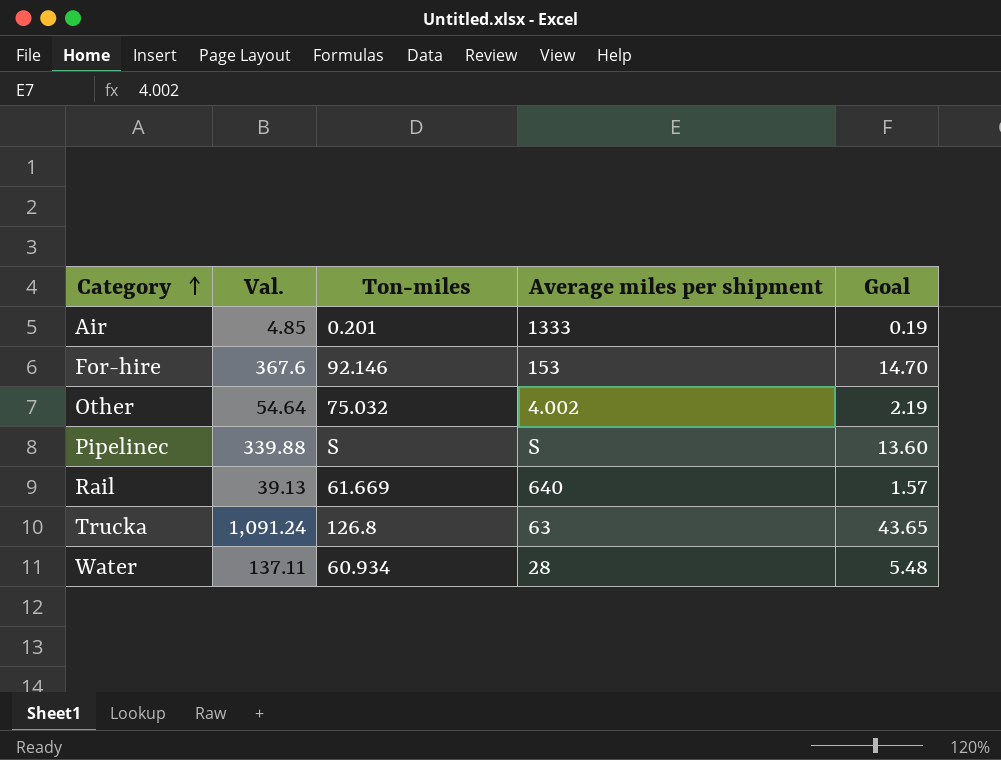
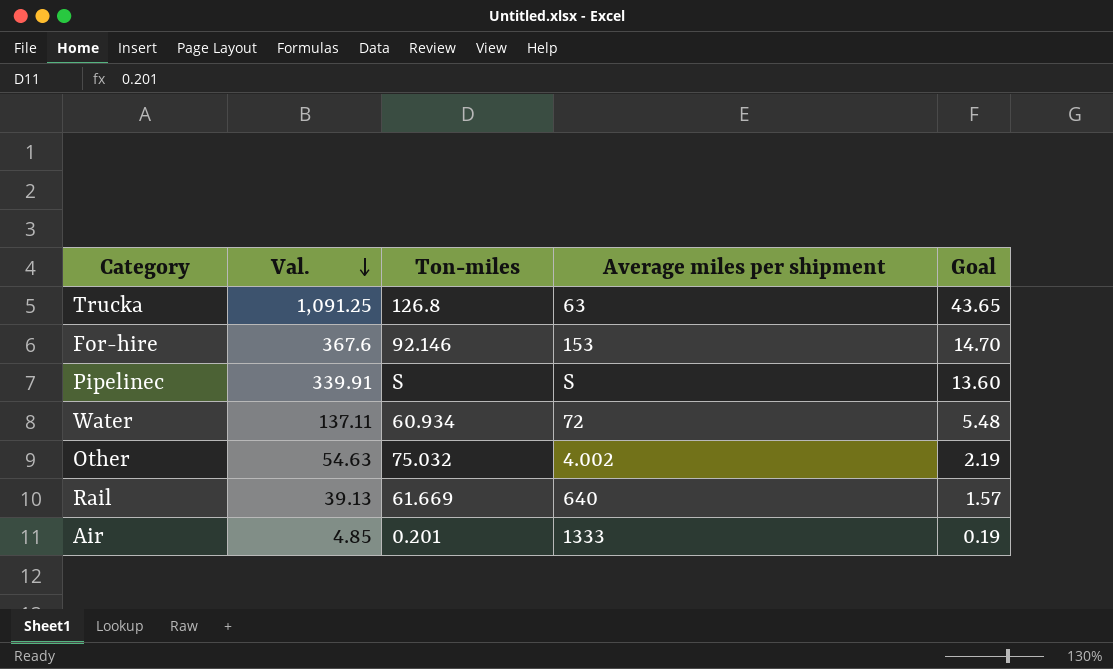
row order: Category ascending -> Val. descending
Trucka | Val.: 1,091.24 -> 1,091.25
Pipelinec | Val.: 339.88 -> 339.91
Water | Average miles per shipment: 28 -> 72
Other | Val.: 54.64 -> 54.63

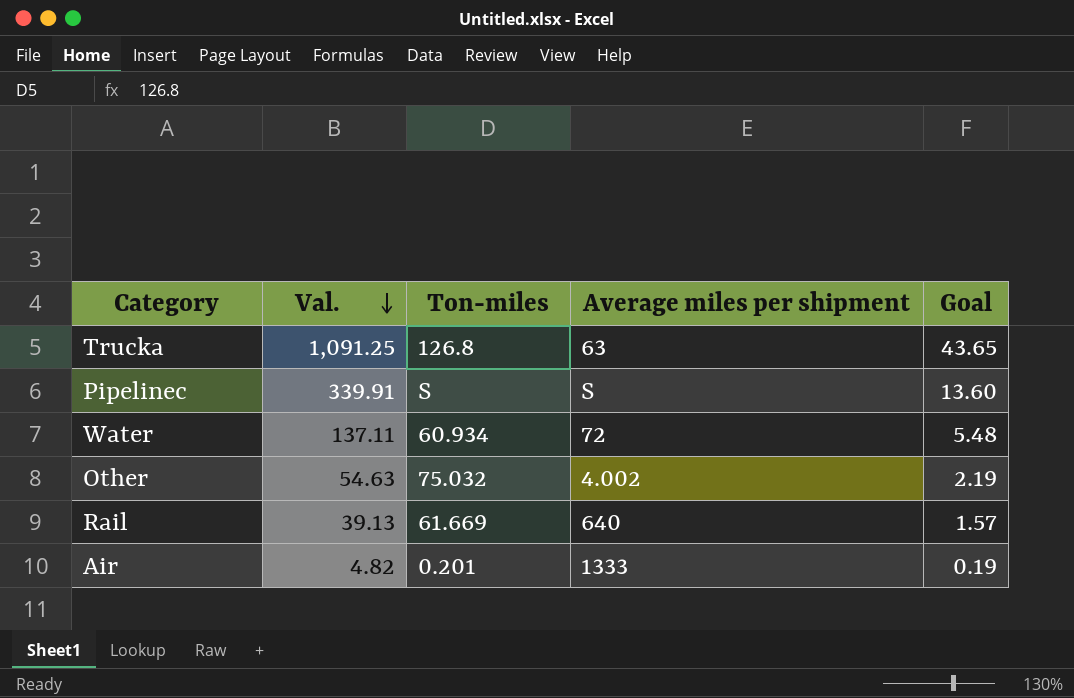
row For-hire: 367.6 | 92.146 | 153 | 14.70 -> none
Air | Val.: 4.85 -> 4.82

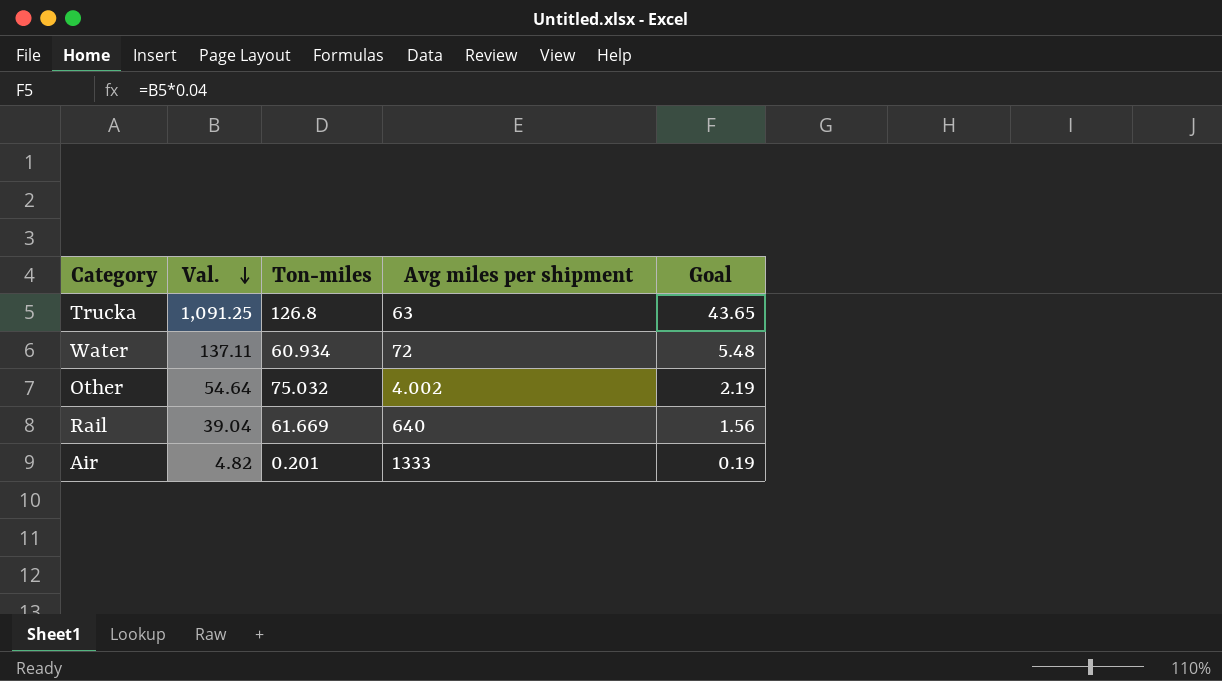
column name: Average miles per shipment -> Avg miles per shipment
row Pipelinec: 339.91 | S | S | 13.60 -> none
Other | Val.: 54.63 -> 54.64
Rail | Val.: 39.13 -> 39.04
Rail | Goal: 1.57 -> 1.56

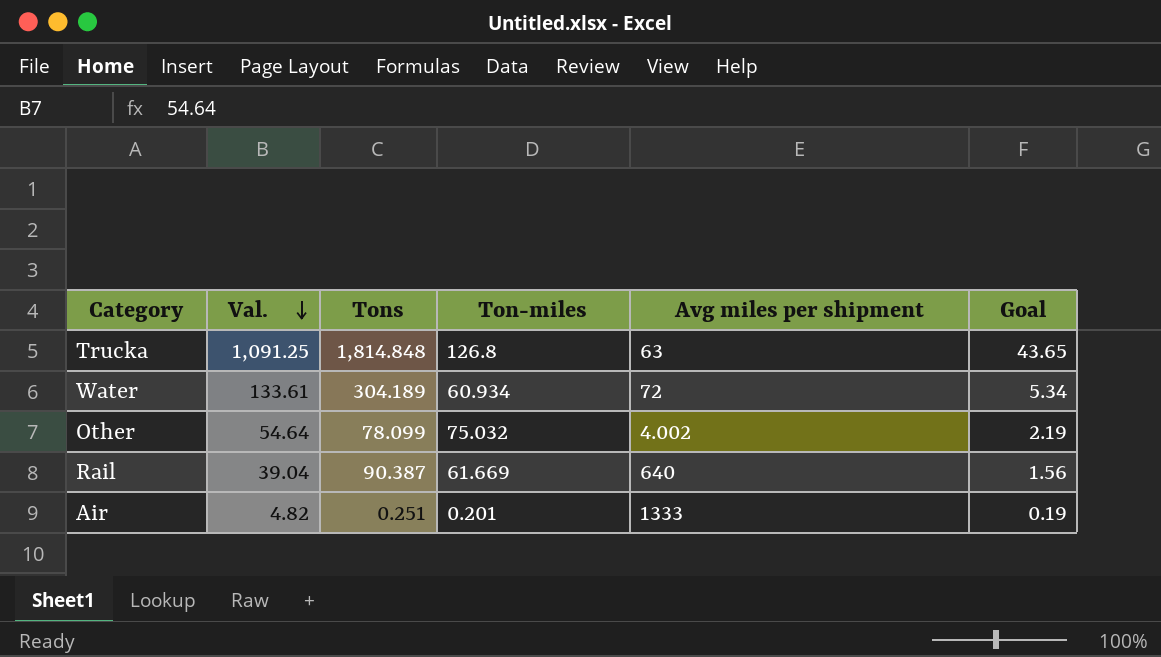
column Tons | position: none -> 3
Water | Val.: 137.11 -> 133.61
Water | Goal: 5.48 -> 5.34

